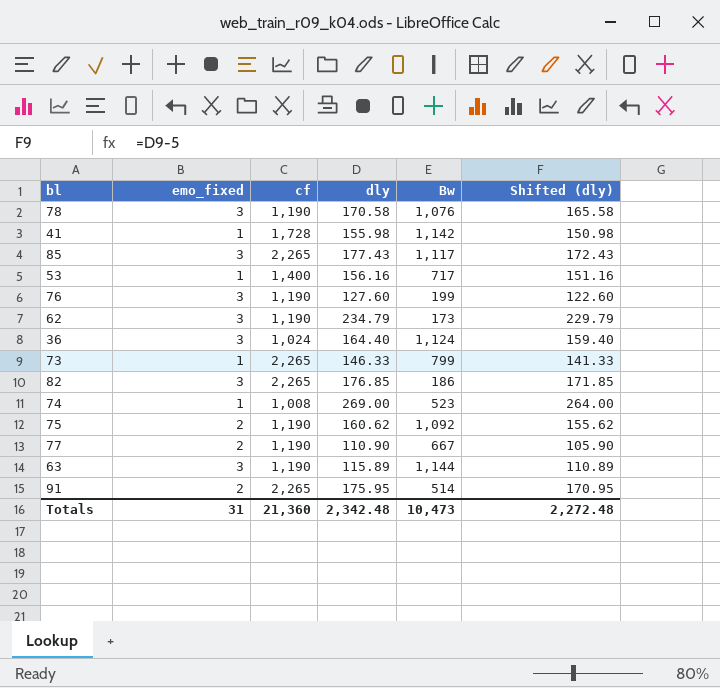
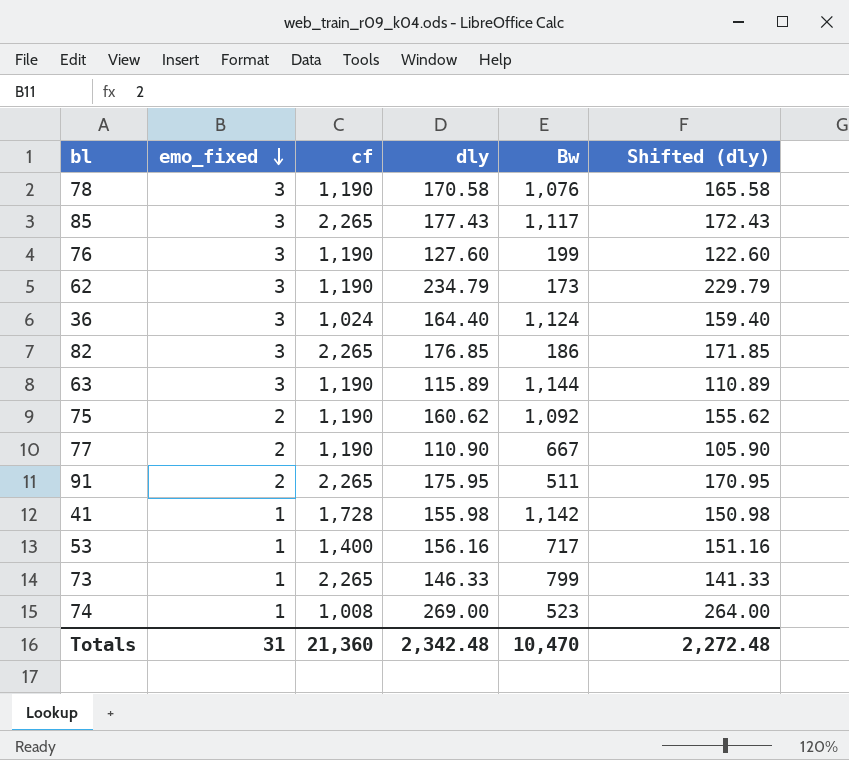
row order: none -> emo_fixed descending
91 | Bw: 514 -> 511
Totals | Bw: 10,473 -> 10,470

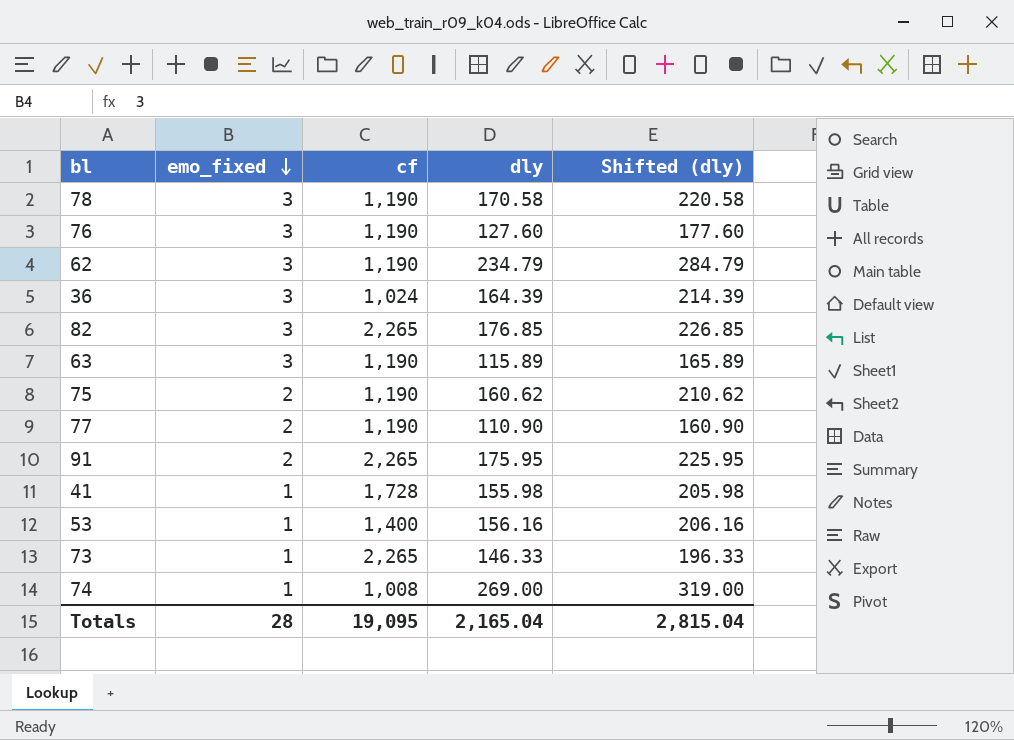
column Bw | position: 5 -> none
column Shifted (dly) | formula: [dly] - 5 -> [dly] + 50
row 85: 3 | 2,265 | 177.43 | 1,117 | 172.43 -> none
36 | dly: 164.40 -> 164.39
Totals | emo_fixed: 31 -> 28
Totals | cf: 21,360 -> 19,095
Totals | dly: 2,342.48 -> 2,165.04
Totals | Shifted (dly): 2,272.48 -> 2,815.04

